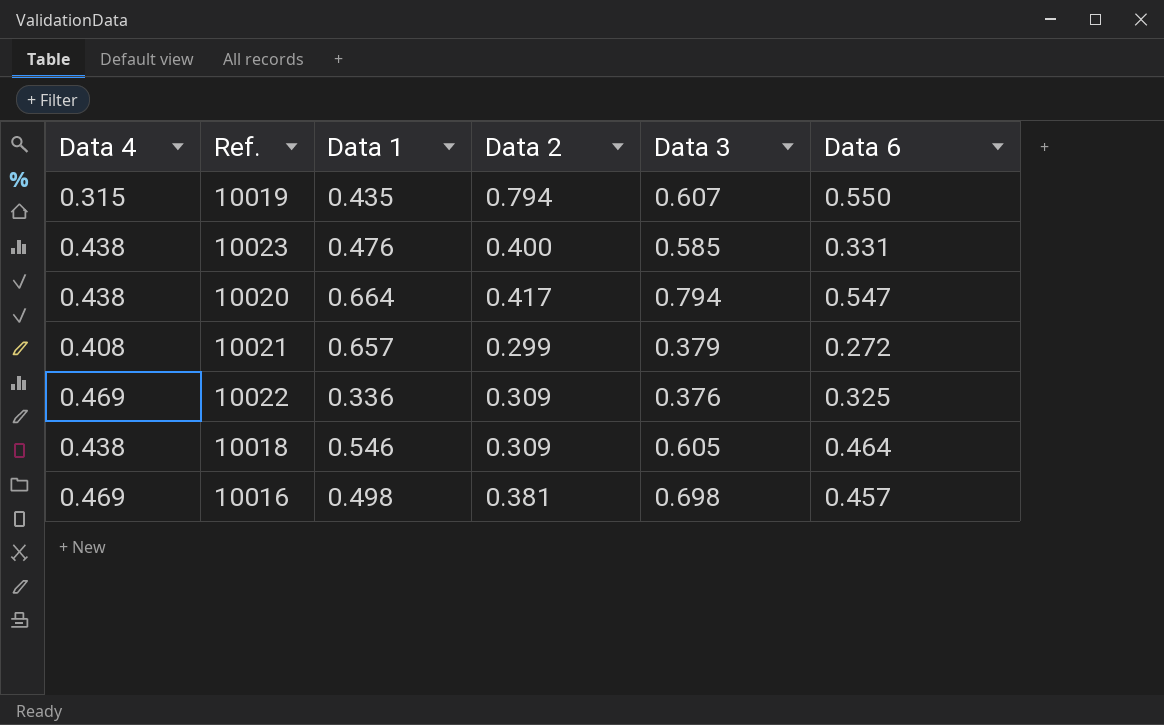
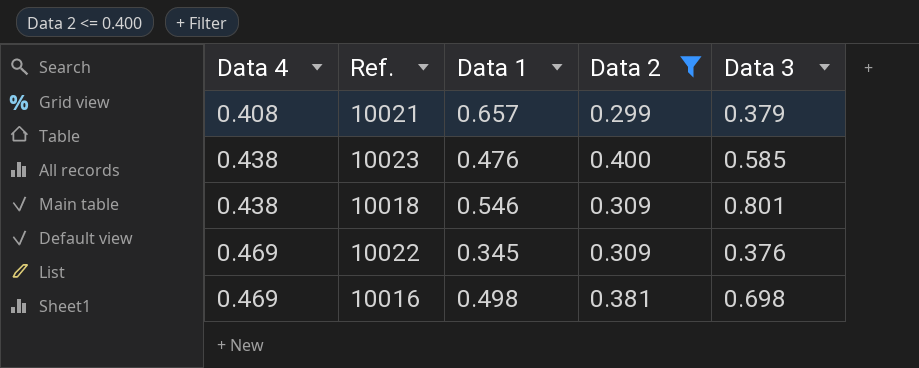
filter: none -> Data 2 <= 0.400
row order: none -> Data 4 ascending
column Data 6 | position: 6 -> none
10018 | Data 3: 0.605 -> 0.801
10022 | Data 1: 0.336 -> 0.345

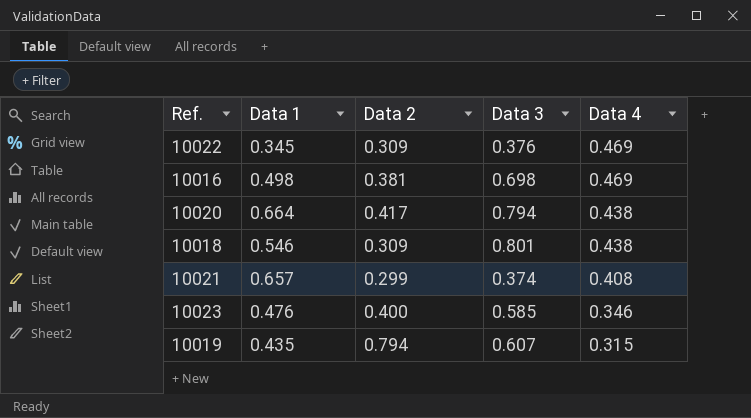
filter: Data 2 <= 0.400 -> none
row order: Data 4 ascending -> Data 4 descending
column Data 4 | position: 1 -> 5
10021 | Data 3: 0.379 -> 0.374
10023 | Data 4: 0.438 -> 0.346

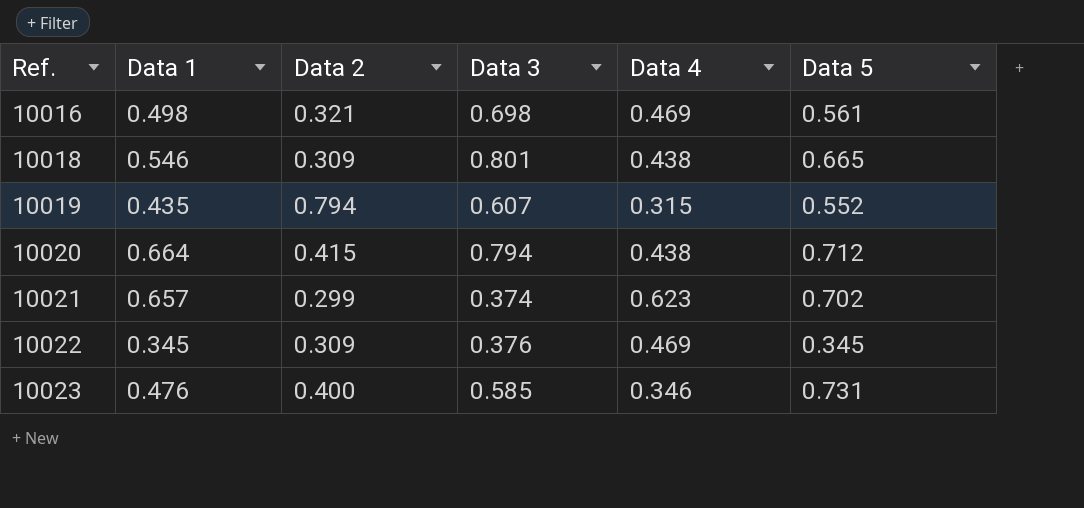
row order: Data 4 descending -> Ref. ascending
column Data 5 | position: none -> 6
10016 | Data 2: 0.381 -> 0.321
10020 | Data 2: 0.417 -> 0.415
10021 | Data 4: 0.408 -> 0.623

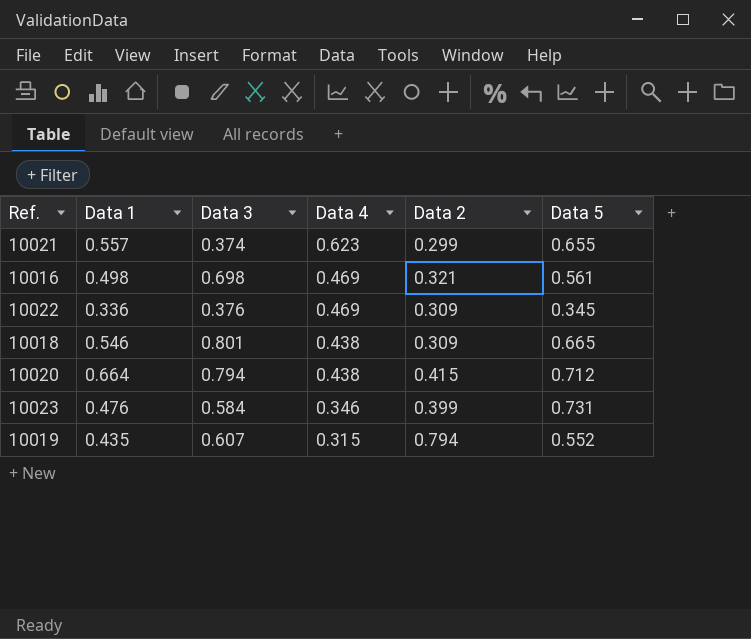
row order: Ref. ascending -> Data 4 descending
column Data 2 | position: 3 -> 5
10021 | Data 1: 0.657 -> 0.557
10021 | Data 5: 0.702 -> 0.655
10022 | Data 1: 0.345 -> 0.336
10023 | Data 3: 0.585 -> 0.584
10023 | Data 2: 0.400 -> 0.399

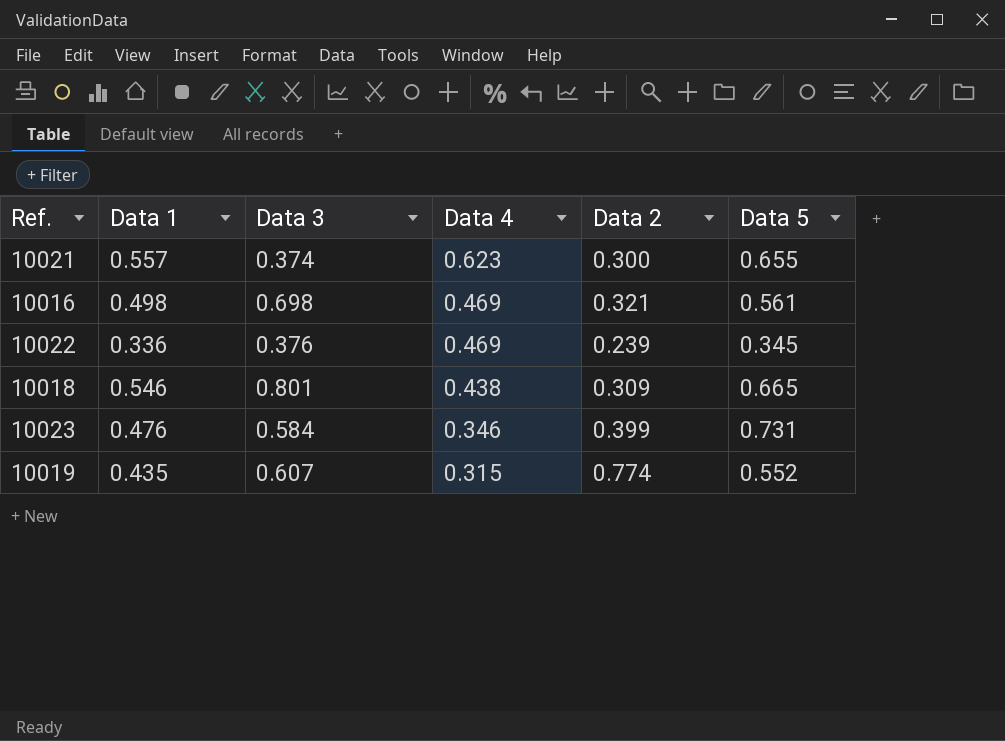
row 10020: 0.664 | 0.794 | 0.438 | 0.415 | 0.712 -> none
10021 | Data 2: 0.299 -> 0.300
10022 | Data 2: 0.309 -> 0.239
10019 | Data 2: 0.794 -> 0.774

